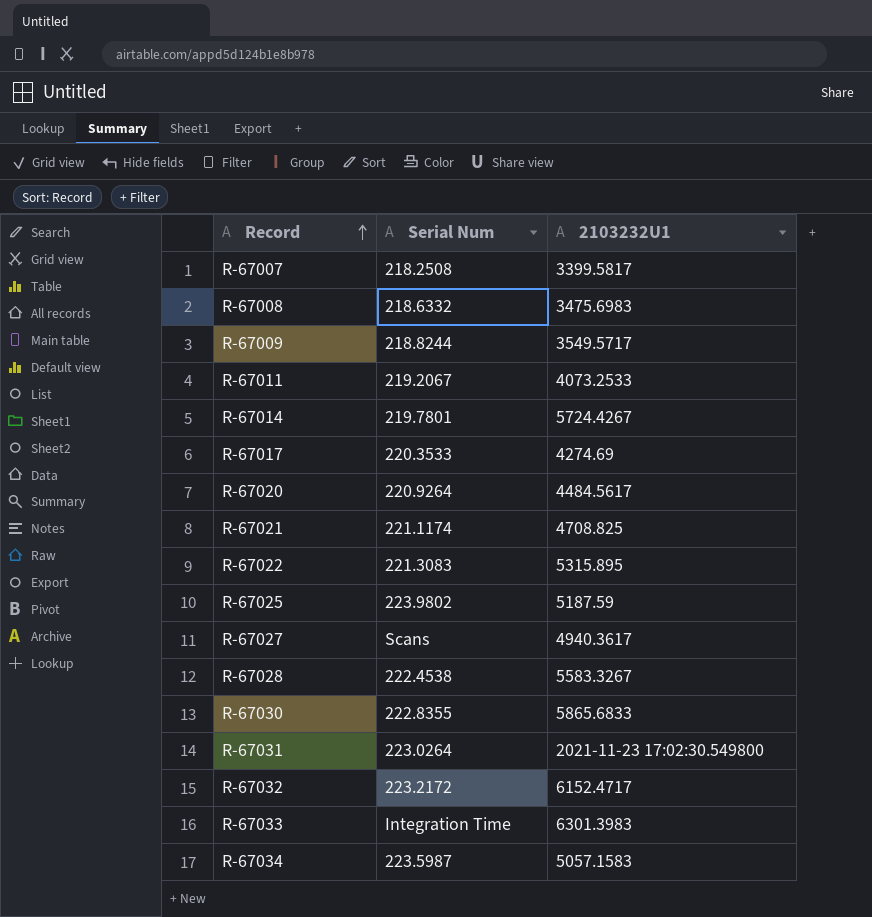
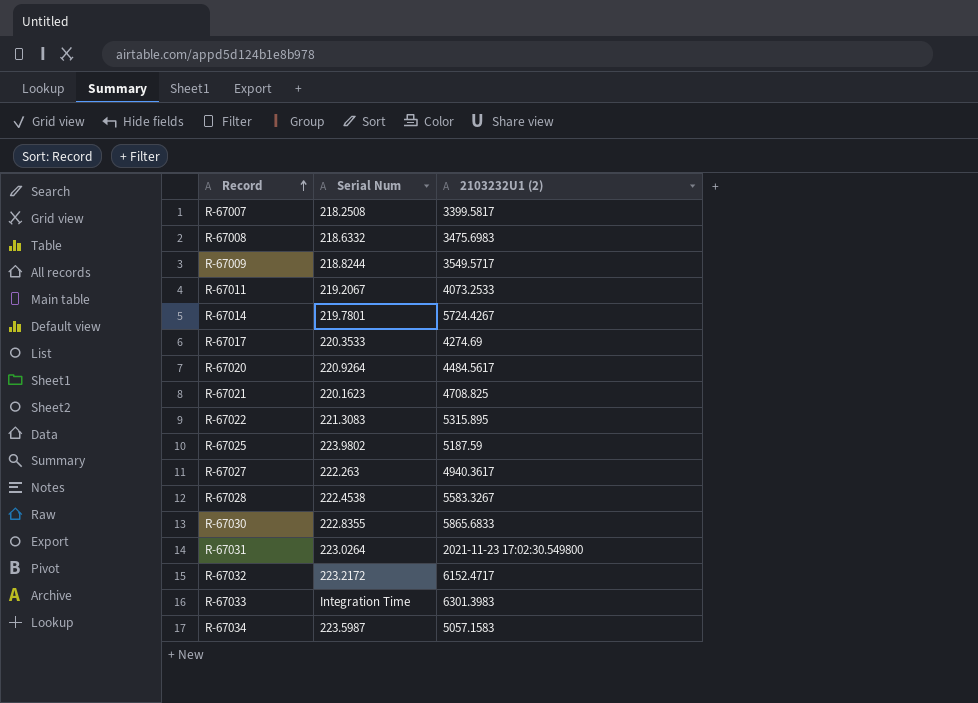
column name: 2103232U1 -> 2103232U1 (2)
R-67021 | Serial Num: 221.1174 -> 220.1623
R-67027 | Serial Num: Scans -> 222.263

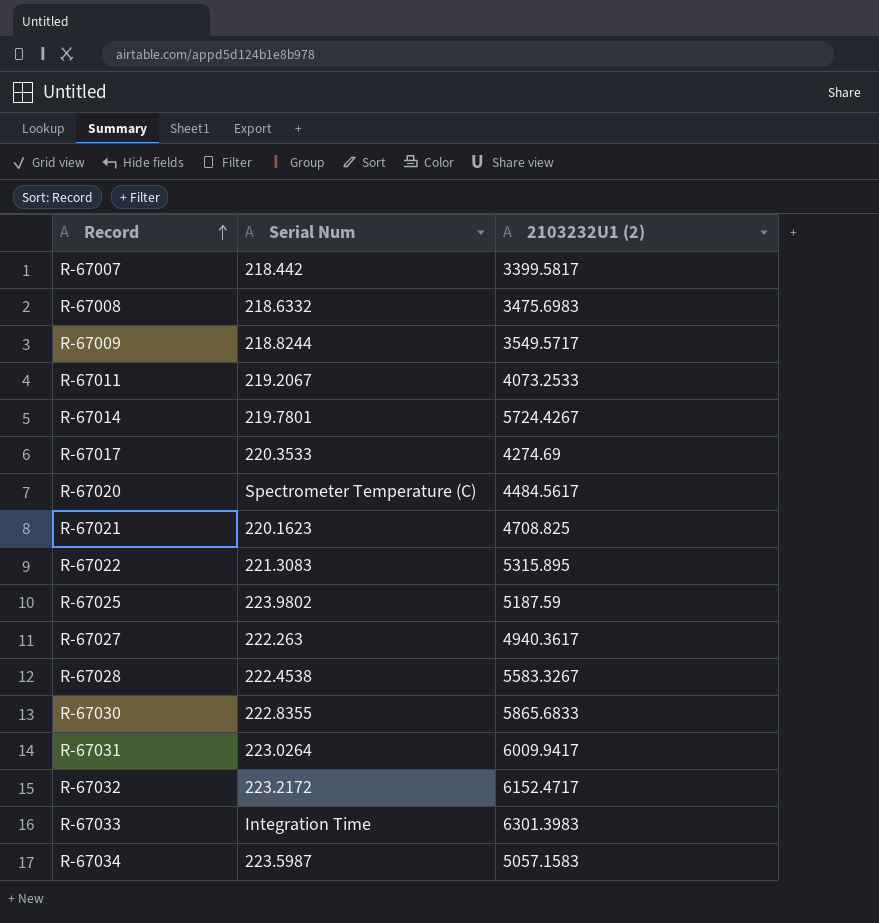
R-67007 | Serial Num: 218.2508 -> 218.442
R-67020 | Serial Num: 220.9264 -> Spectrometer Temperature (C)
R-67031 | 2103232U1 (2): 2021-11-23 17:02:30.549800 -> 6009.9417

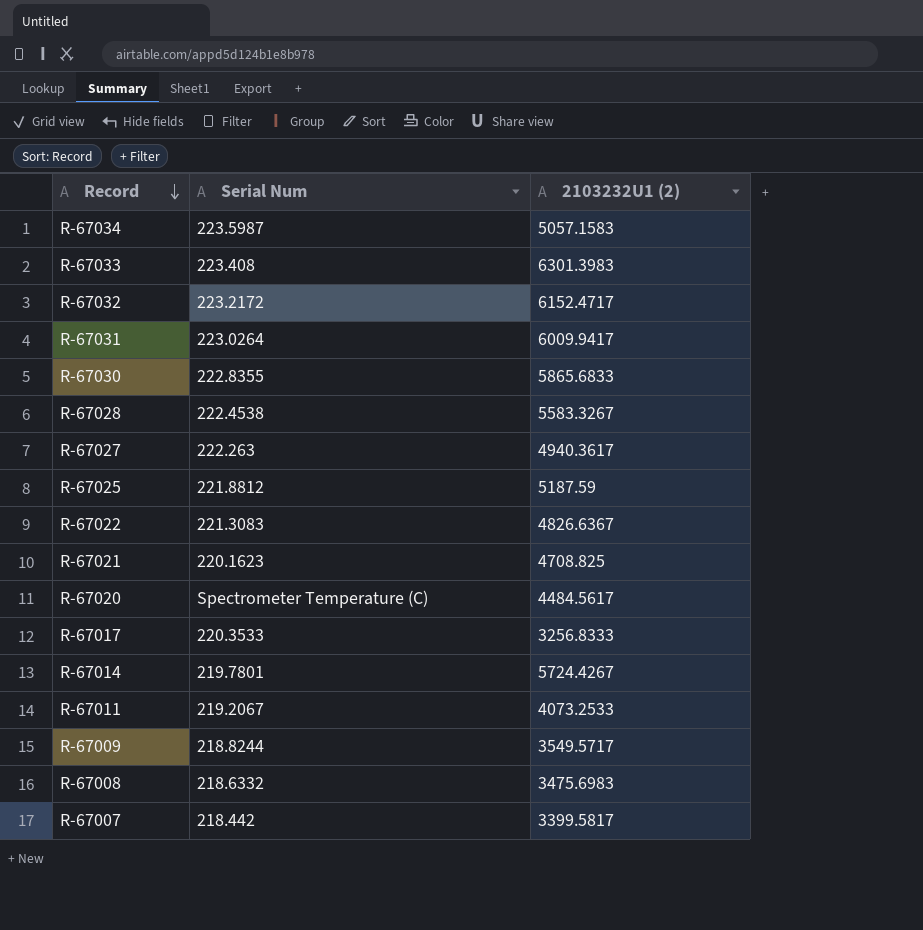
row order: Record ascending -> Record descending
R-67033 | Serial Num: Integration Time -> 223.408
R-67025 | Serial Num: 223.9802 -> 221.8812
R-67022 | 2103232U1 (2): 5315.895 -> 4826.6367
R-67017 | 2103232U1 (2): 4274.69 -> 3256.8333

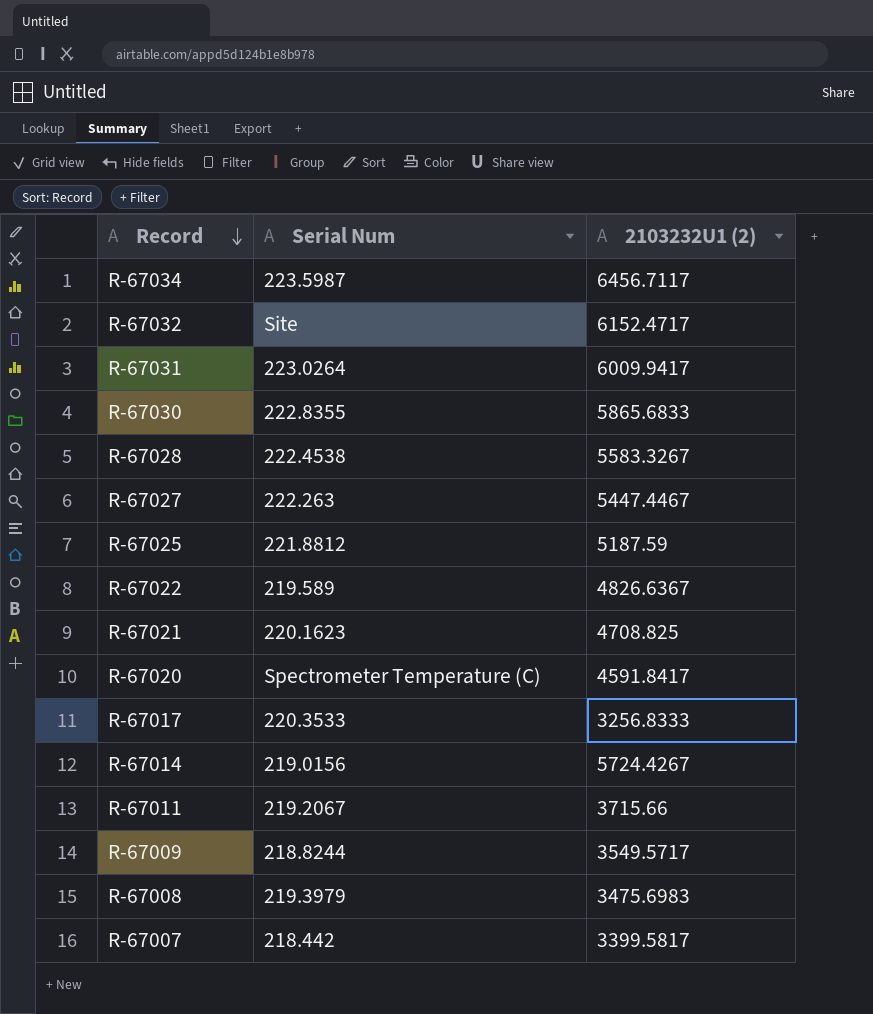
row R-67033: 223.408 | 6301.3983 -> none
R-67034 | 2103232U1 (2): 5057.1583 -> 6456.7117
R-67032 | Serial Num: 223.2172 -> Site
R-67027 | 2103232U1 (2): 4940.3617 -> 5447.4467
R-67022 | Serial Num: 221.3083 -> 219.589
R-67020 | 2103232U1 (2): 4484.5617 -> 4591.8417
R-67014 | Serial Num: 219.7801 -> 219.0156
R-67011 | 2103232U1 (2): 4073.2533 -> 3715.66
R-67008 | Serial Num: 218.6332 -> 219.3979

